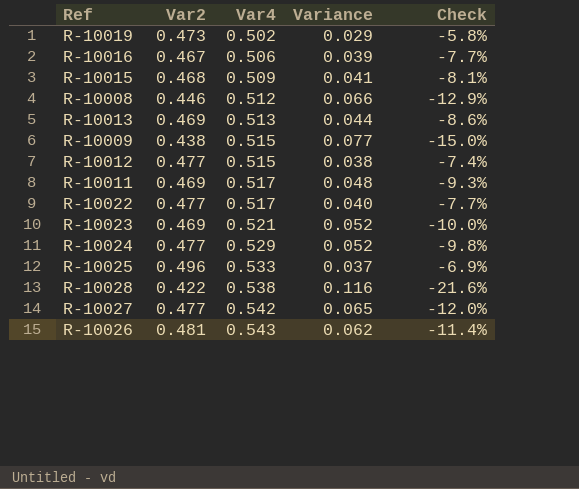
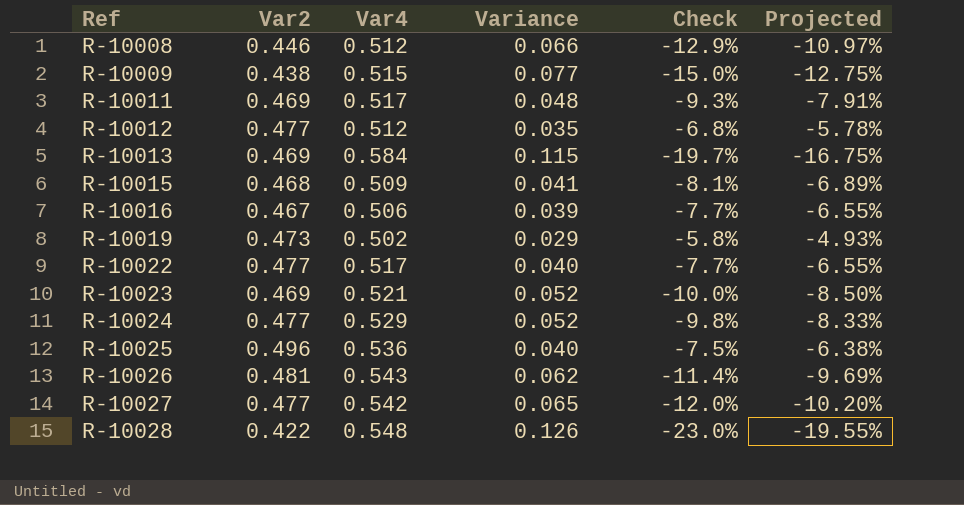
row order: Var4 ascending -> Ref ascending
column Projected | formula: none -> [Check] * 0.85
R-10012 | Var4: 0.515 -> 0.512
R-10012 | Variance: 0.038 -> 0.035
R-10012 | Check: -7.4% -> -6.8%
R-10013 | Var4: 0.513 -> 0.584
R-10013 | Variance: 0.044 -> 0.115
R-10013 | Check: -8.6% -> -19.7%
R-10025 | Var4: 0.533 -> 0.536
R-10025 | Variance: 0.037 -> 0.040
R-10025 | Check: -6.9% -> -7.5%
R-10028 | Var4: 0.538 -> 0.548
R-10028 | Variance: 0.116 -> 0.126
R-10028 | Check: -21.6% -> -23.0%

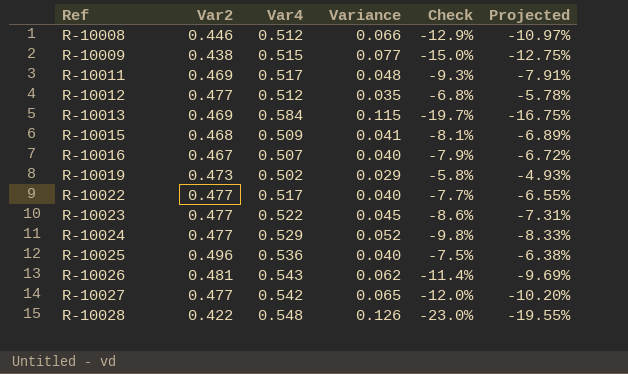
R-10016 | Var4: 0.506 -> 0.507
R-10016 | Variance: 0.039 -> 0.040
R-10016 | Check: -7.7% -> -7.9%
R-10016 | Projected: -6.55% -> -6.72%
R-10023 | Var2: 0.469 -> 0.477
R-10023 | Var4: 0.521 -> 0.522
R-10023 | Variance: 0.052 -> 0.045
R-10023 | Check: -10.0% -> -8.6%
R-10023 | Projected: -8.50% -> -7.31%

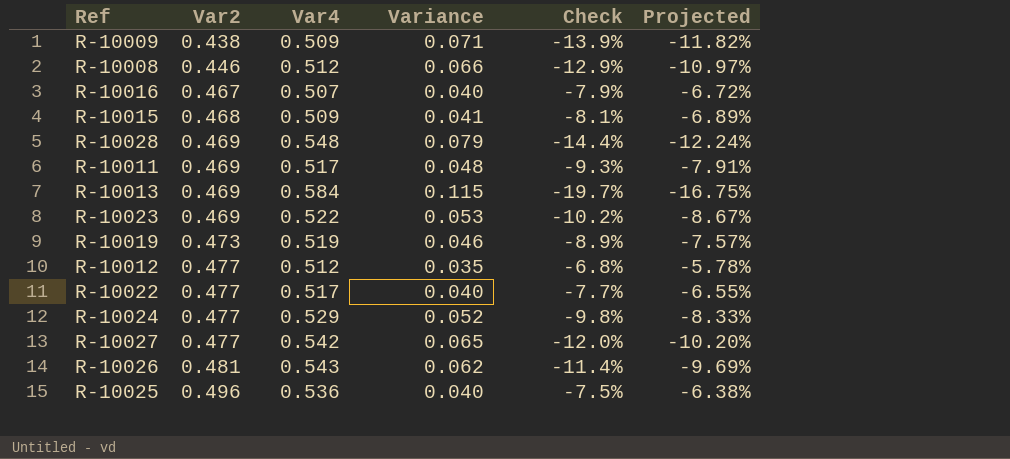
row order: Ref ascending -> Var2 ascending
R-10009 | Var4: 0.515 -> 0.509
R-10009 | Variance: 0.077 -> 0.071
R-10009 | Check: -15.0% -> -13.9%
R-10009 | Projected: -12.75% -> -11.82%
R-10028 | Var2: 0.422 -> 0.469
R-10028 | Variance: 0.126 -> 0.079
R-10028 | Check: -23.0% -> -14.4%
R-10028 | Projected: -19.55% -> -12.24%
R-10023 | Var2: 0.477 -> 0.469
R-10023 | Variance: 0.045 -> 0.053
R-10023 | Check: -8.6% -> -10.2%
R-10023 | Projected: -7.31% -> -8.67%
R-10019 | Var4: 0.502 -> 0.519
R-10019 | Variance: 0.029 -> 0.046
R-10019 | Check: -5.8% -> -8.9%
R-10019 | Projected: -4.93% -> -7.57%

